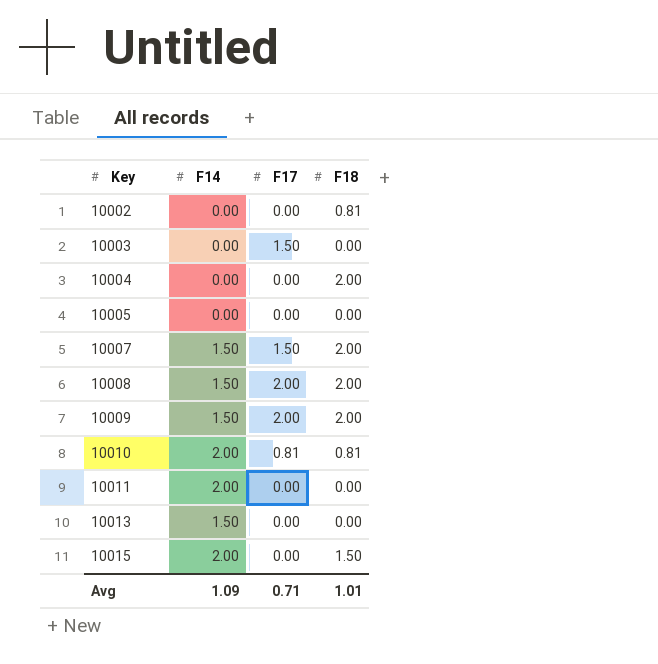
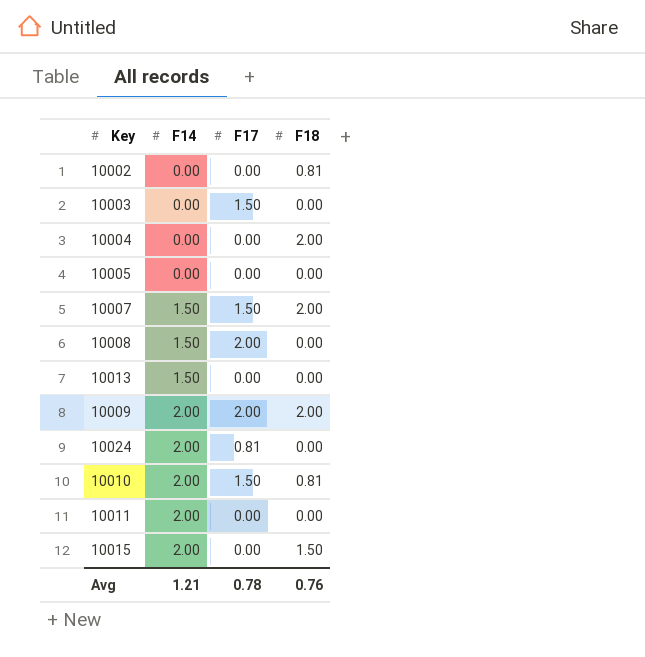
row order: Key ascending -> F14 ascending
10008 | F18: 2.00 -> 0.00
10009 | F14: 1.50 -> 2.00
row 10024: none -> 2.00 | 0.81 | 0.00
10010 | F17: 0.81 -> 1.50
Avg | F14: 1.09 -> 1.21
Avg | F17: 0.71 -> 0.78
Avg | F18: 1.01 -> 0.76

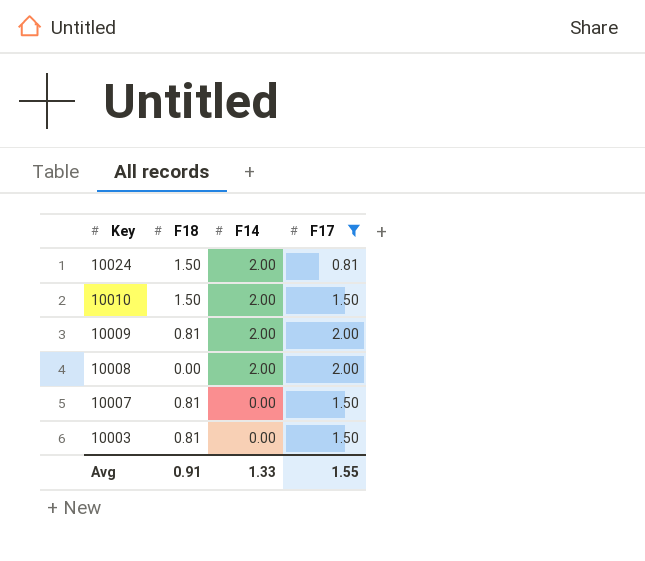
filter: none -> F17 != 0.00
row order: F14 ascending -> Key descending
column F18 | position: 4 -> 2
10024 | F18: 0.00 -> 1.50
10010 | F18: 0.81 -> 1.50
10009 | F18: 2.00 -> 0.81
10008 | F14: 1.50 -> 2.00
10007 | F18: 2.00 -> 0.81
10007 | F14: 1.50 -> 0.00
10003 | F18: 0.00 -> 0.81
Avg | F18: 0.76 -> 0.91
Avg | F14: 1.21 -> 1.33
Avg | F17: 0.78 -> 1.55

